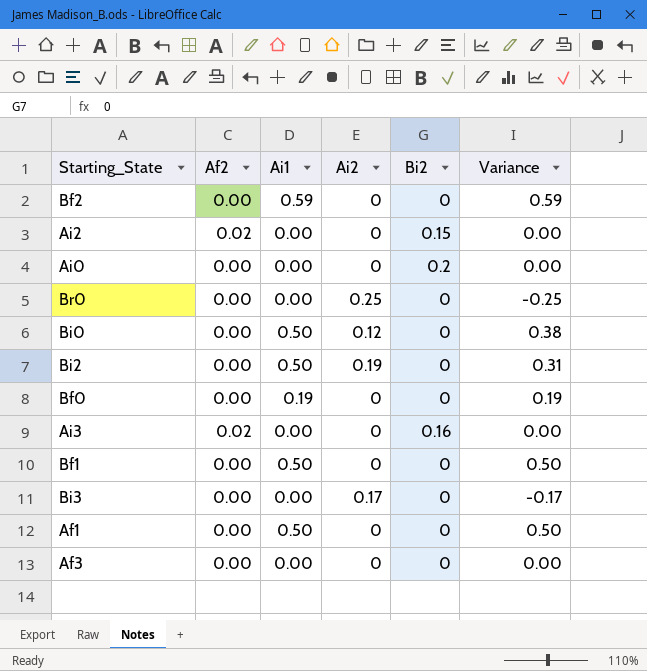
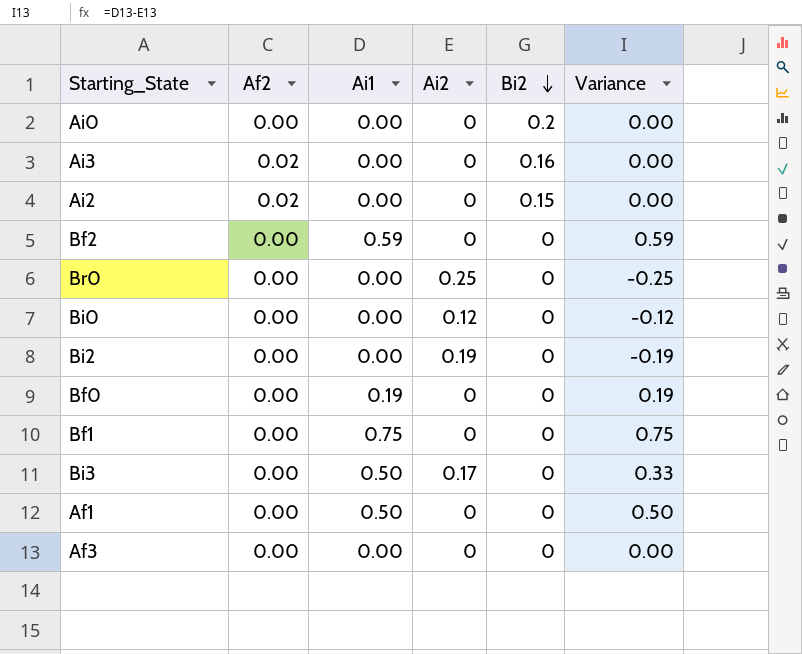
row order: none -> Bi2 descending
Bi0 | Ai1: 0.50 -> 0.00
Bi0 | Variance: 0.38 -> -0.12
Bi2 | Ai1: 0.50 -> 0.00
Bi2 | Variance: 0.31 -> -0.19
Bf1 | Ai1: 0.50 -> 0.75
Bf1 | Variance: 0.50 -> 0.75
Bi3 | Ai1: 0.00 -> 0.50
Bi3 | Variance: -0.17 -> 0.33

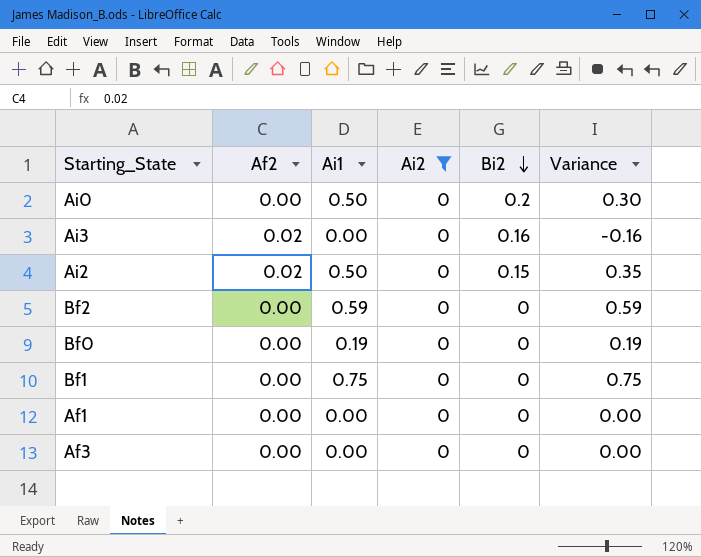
filter: none -> Ai2 = 0
column Variance | formula: [Ai1] - [Ai2] -> [Ai1] - [Bi2]
Ai0 | Ai1: 0.00 -> 0.50
Ai2 | Ai1: 0.00 -> 0.50
Af1 | Ai1: 0.50 -> 0.00

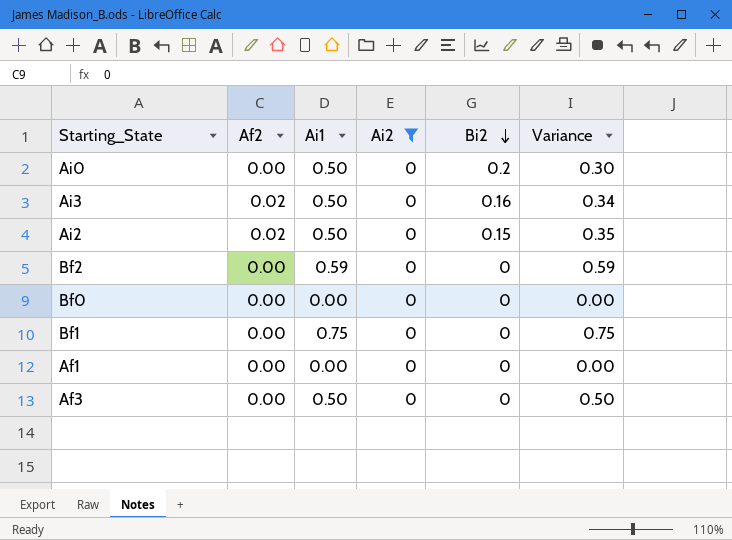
Ai3 | Ai1: 0.00 -> 0.50
Ai3 | Variance: -0.16 -> 0.34
Bf0 | Ai1: 0.19 -> 0.00
Bf0 | Variance: 0.19 -> 0.00
Af3 | Ai1: 0.00 -> 0.50
Af3 | Variance: 0.00 -> 0.50

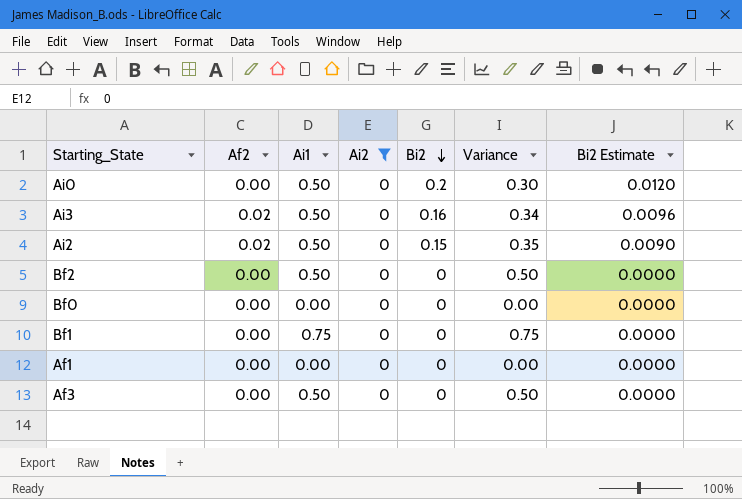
column Bi2 Estimate | formula: none -> [Bi2] * 0.06
Bf2 | Ai1: 0.59 -> 0.50
Bf2 | Variance: 0.59 -> 0.50

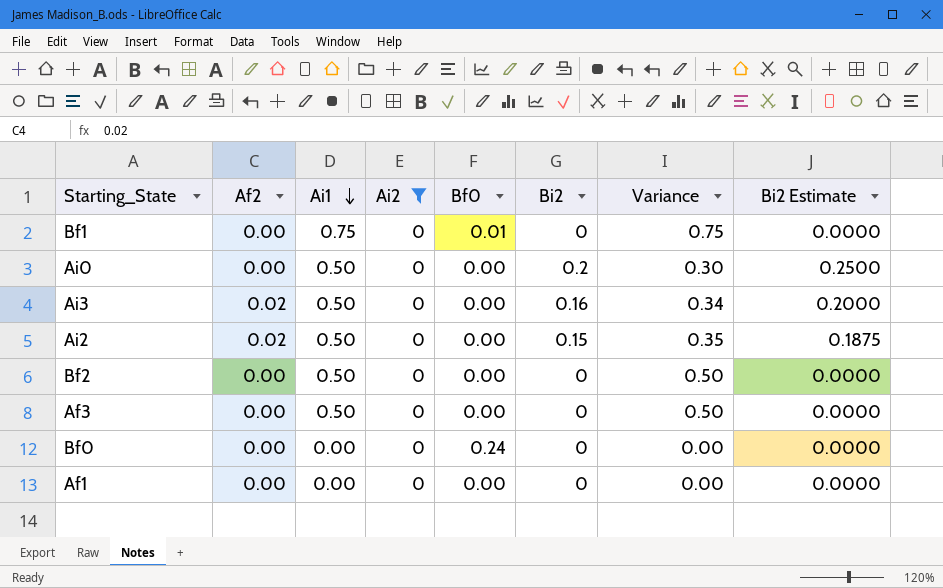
row order: Bi2 descending -> Ai1 descending
column Bf0 | position: none -> 5
column Bi2 Estimate | formula: [Bi2] * 0.06 -> [Bi2] * 1.25

